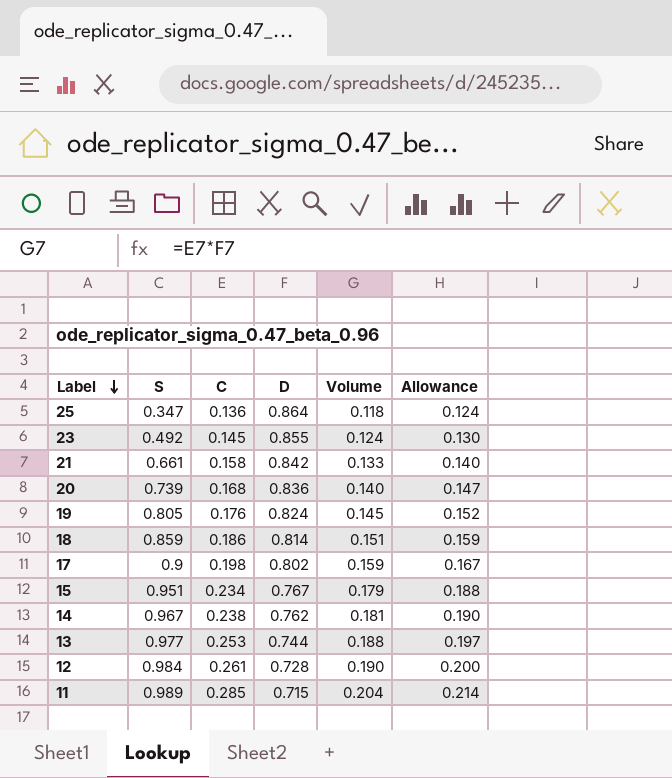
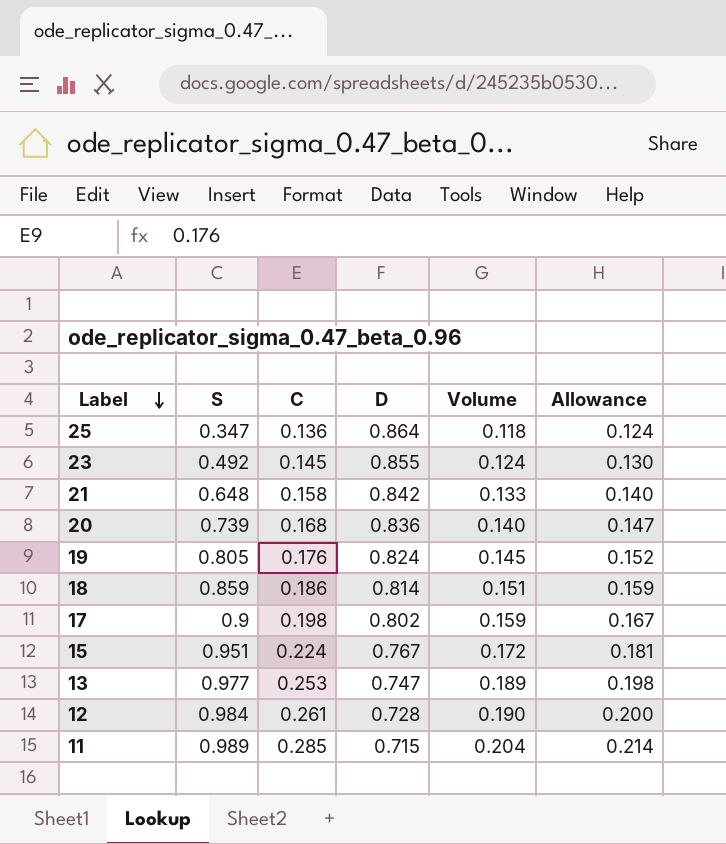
row 14: 0.967 | 0.238 | 0.762 | 0.181 | 0.190 -> none
21 | S: 0.661 -> 0.648
15 | C: 0.234 -> 0.224
15 | Volume: 0.179 -> 0.172
15 | Allowance: 0.188 -> 0.181
13 | D: 0.744 -> 0.747
13 | Volume: 0.188 -> 0.189
13 | Allowance: 0.197 -> 0.198

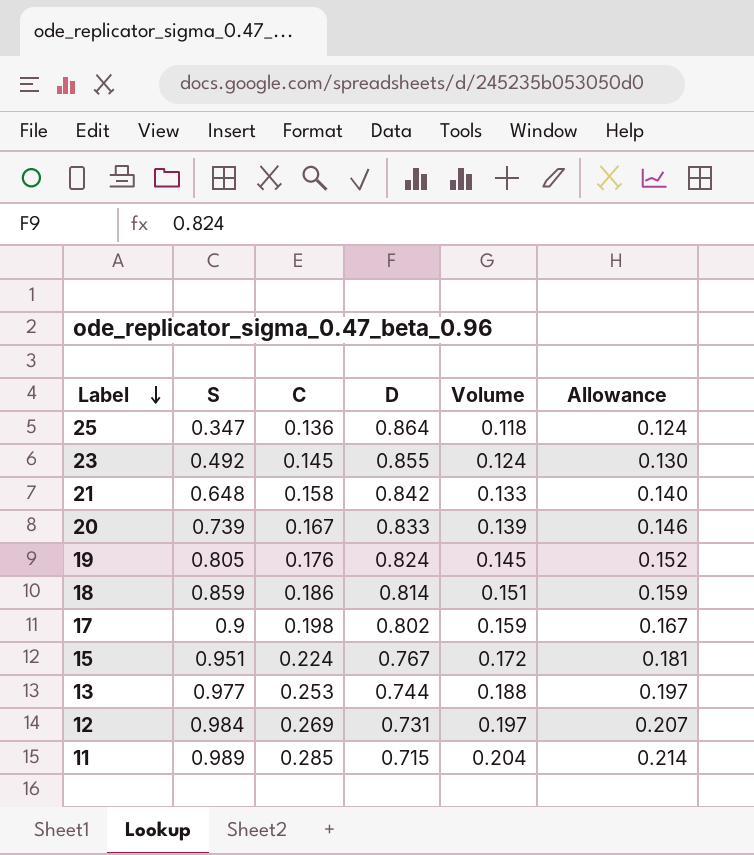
20 | C: 0.168 -> 0.167
20 | D: 0.836 -> 0.833
20 | Volume: 0.140 -> 0.139
20 | Allowance: 0.147 -> 0.146
13 | D: 0.747 -> 0.744
13 | Volume: 0.189 -> 0.188
13 | Allowance: 0.198 -> 0.197
12 | C: 0.261 -> 0.269
12 | D: 0.728 -> 0.731
12 | Volume: 0.190 -> 0.197
12 | Allowance: 0.200 -> 0.207

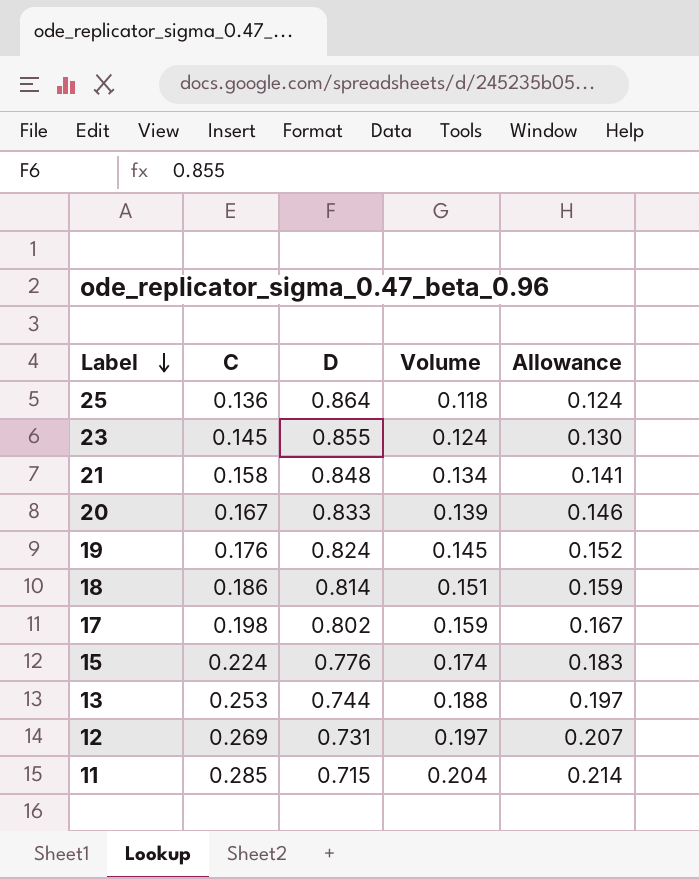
column S | position: 2 -> none
21 | D: 0.842 -> 0.848
21 | Volume: 0.133 -> 0.134
21 | Allowance: 0.140 -> 0.141
15 | D: 0.767 -> 0.776
15 | Volume: 0.172 -> 0.174
15 | Allowance: 0.181 -> 0.183

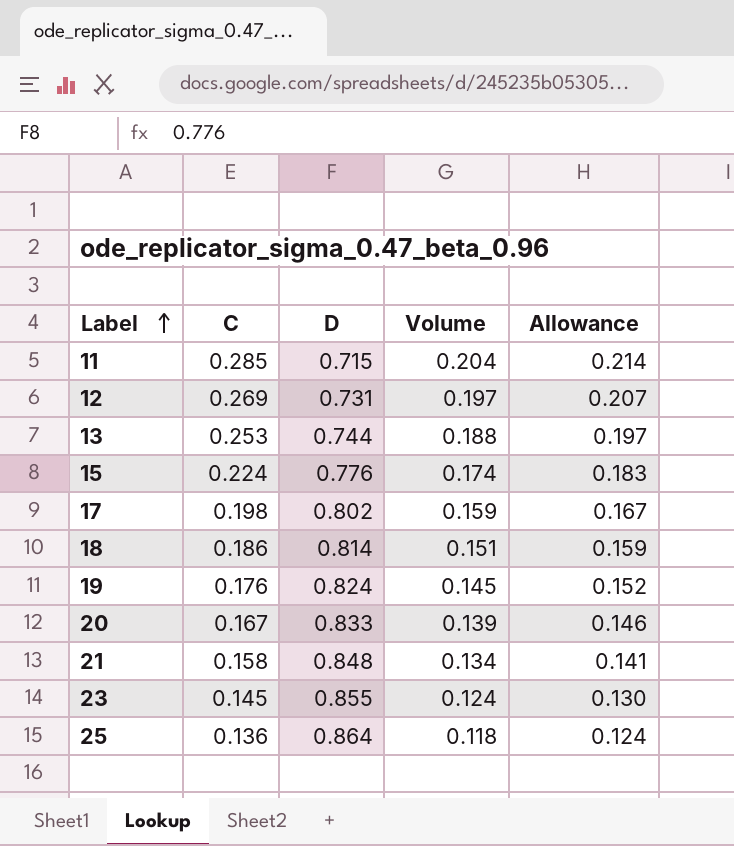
row order: Label descending -> Label ascending

